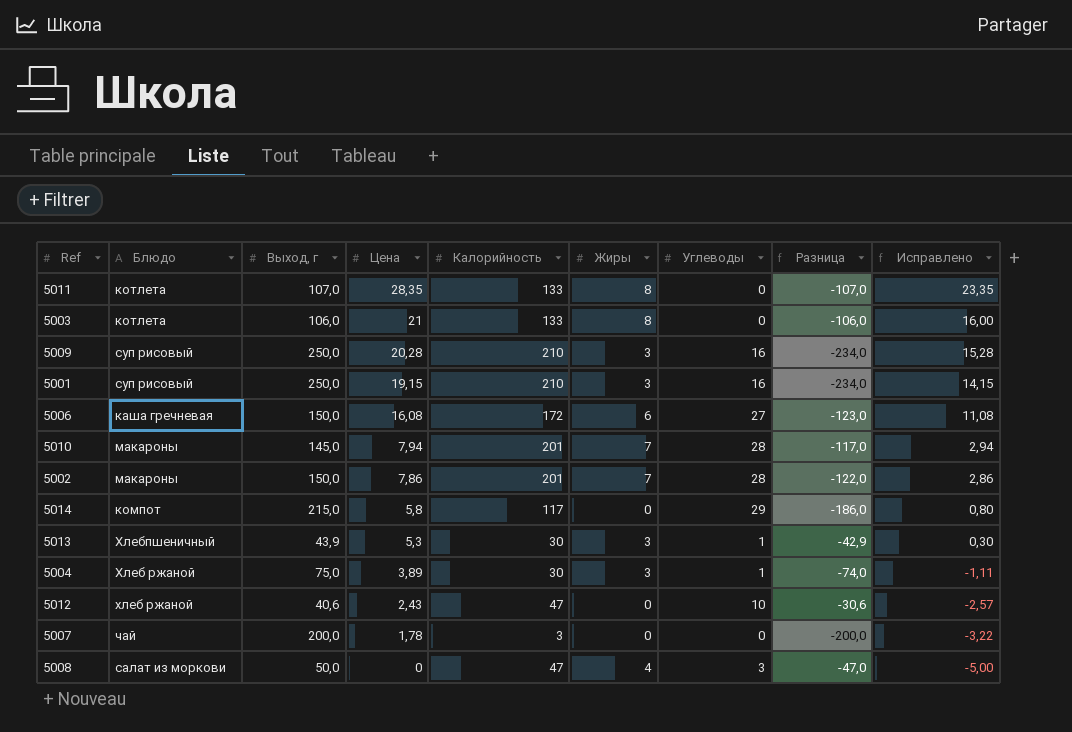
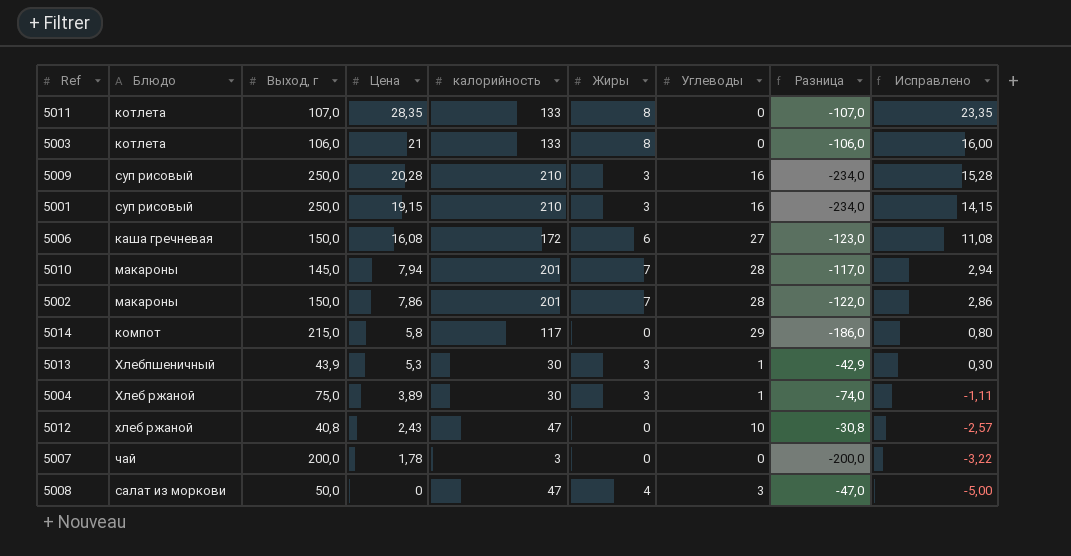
column name: Калорийность -> калорийность
5012 | Выход, г: 40,6 -> 40,8
5012 | Разница: -30,6 -> -30,8

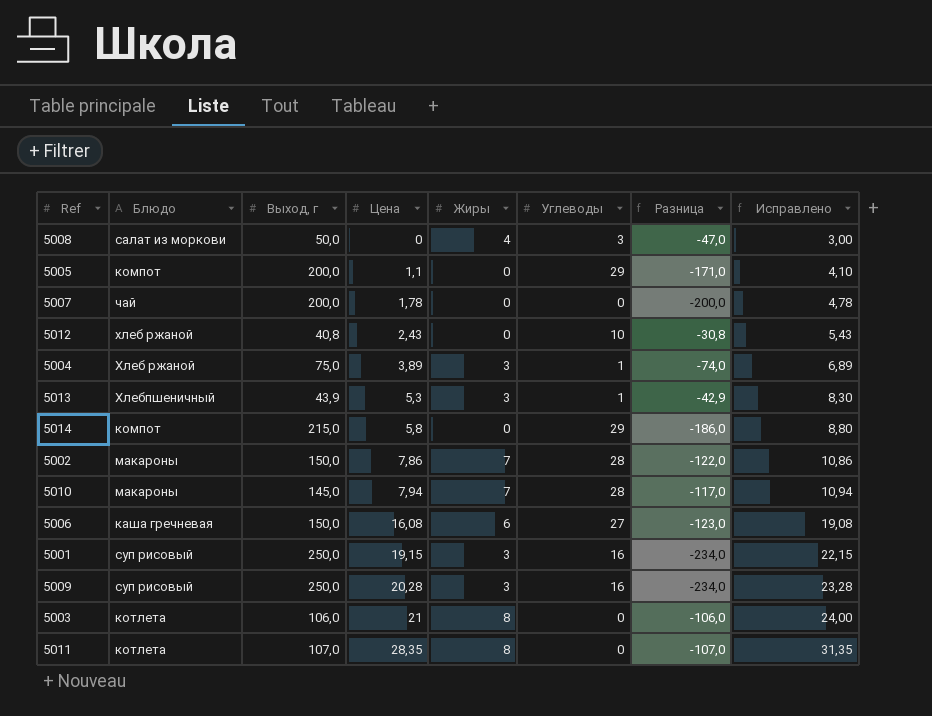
row order: Цена descending -> Цена ascending
column калорийность | position: 5 -> none
column Исправлено | formula: [Цена] - 5 -> [Цена] + 3
row 5005: none -> компот | 200,0 | 1,1 | 0 | 29 | -171,0 | 4,10

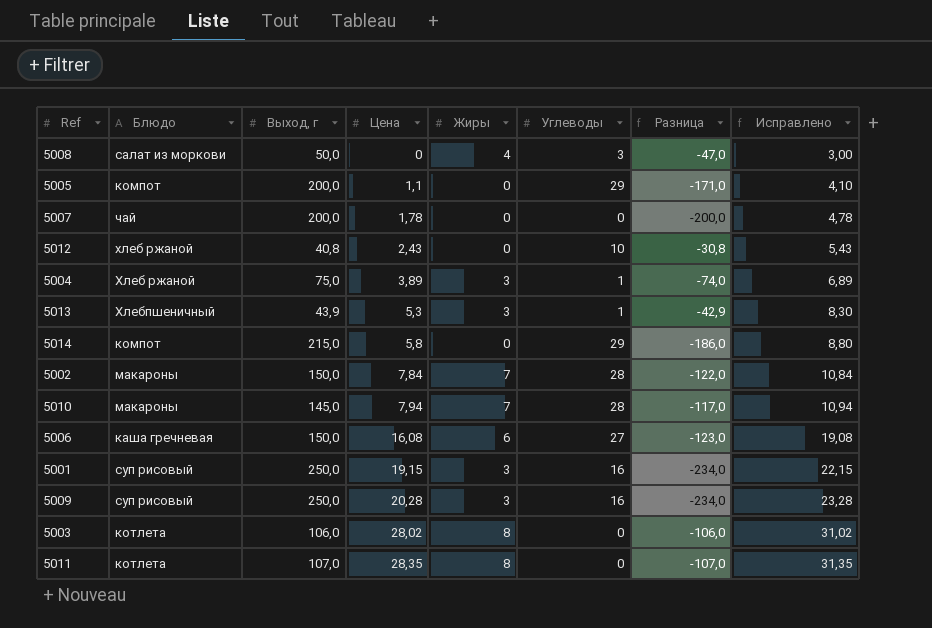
5002 | Цена: 7,86 -> 7,84
5002 | Исправлено: 10,86 -> 10,84
5003 | Цена: 21 -> 28,02
5003 | Исправлено: 24,00 -> 31,02

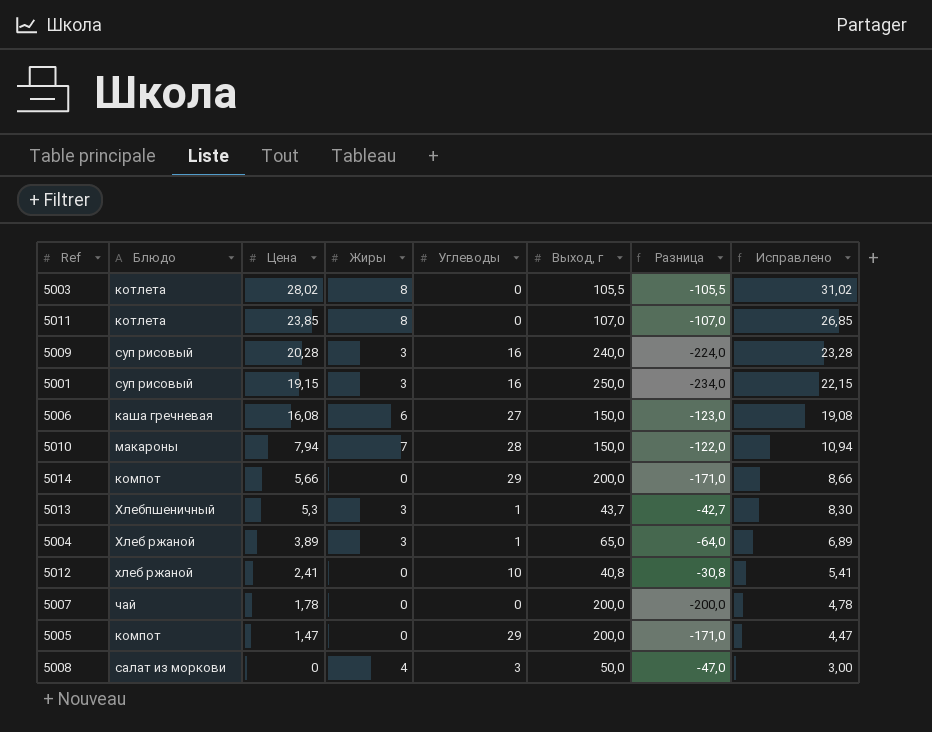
row order: Цена ascending -> Цена descending
column Выход, г | position: 3 -> 6
row 5002: макароны | 150,0 | 7,84 | 7 | 28 | -122,0 | 10,84 -> none
5003 | Выход, г: 106,0 -> 105,5
5003 | Разница: -106,0 -> -105,5
5011 | Цена: 28,35 -> 23,85
5011 | Исправлено: 31,35 -> 26,85
5009 | Выход, г: 250,0 -> 240,0
5009 | Разница: -234,0 -> -224,0
5010 | Выход, г: 145,0 -> 150,0
5010 | Разница: -117,0 -> -122,0
5014 | Цена: 5,8 -> 5,66
5014 | Выход, г: 215,0 -> 200,0
5014 | Разница: -186,0 -> -171,0
5014 | Исправлено: 8,80 -> 8,66
5013 | Выход, г: 43,9 -> 43,7
5013 | Разница: -42,9 -> -42,7
5004 | Выход, г: 75,0 -> 65,0
5004 | Разница: -74,0 -> -64,0
5012 | Цена: 2,43 -> 2,41
5012 | Исправлено: 5,43 -> 5,41
5005 | Цена: 1,1 -> 1,47
5005 | Исправлено: 4,10 -> 4,47

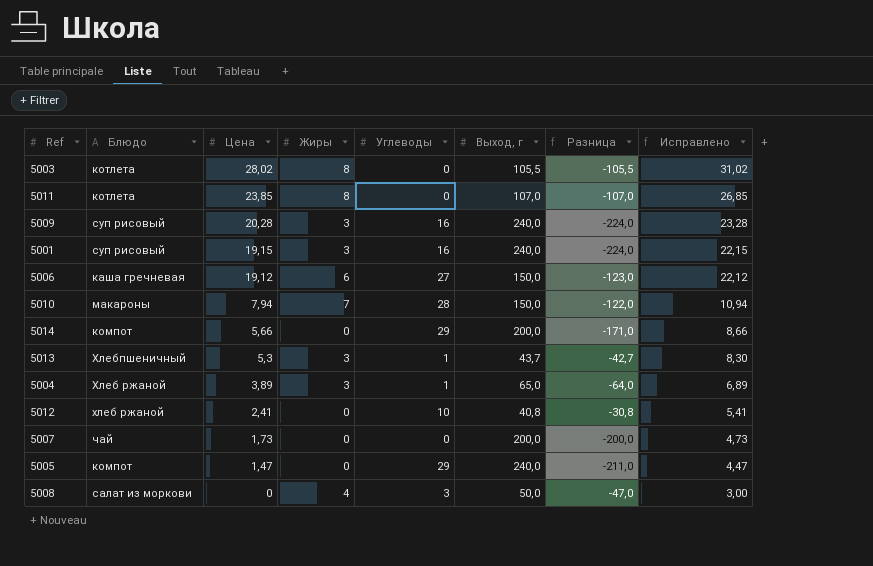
5001 | Выход, г: 250,0 -> 240,0
5001 | Разница: -234,0 -> -224,0
5006 | Цена: 16,08 -> 19,12
5006 | Исправлено: 19,08 -> 22,12
5007 | Цена: 1,78 -> 1,73
5007 | Исправлено: 4,78 -> 4,73
5005 | Выход, г: 200,0 -> 240,0
5005 | Разница: -171,0 -> -211,0

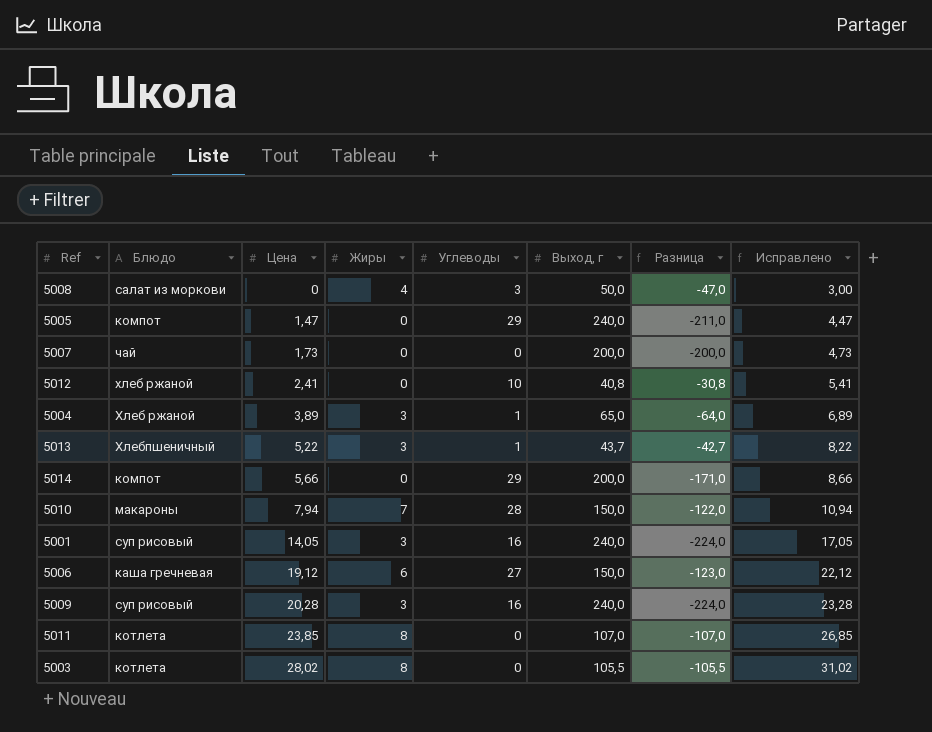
row order: Цена descending -> Цена ascending
5013 | Цена: 5,3 -> 5,22
5013 | Исправлено: 8,30 -> 8,22
5001 | Цена: 19,15 -> 14,05
5001 | Исправлено: 22,15 -> 17,05

